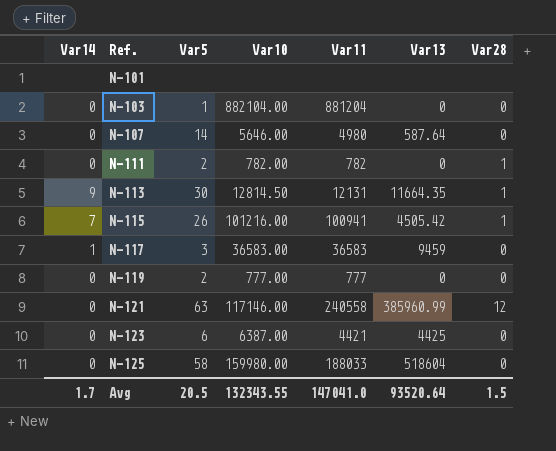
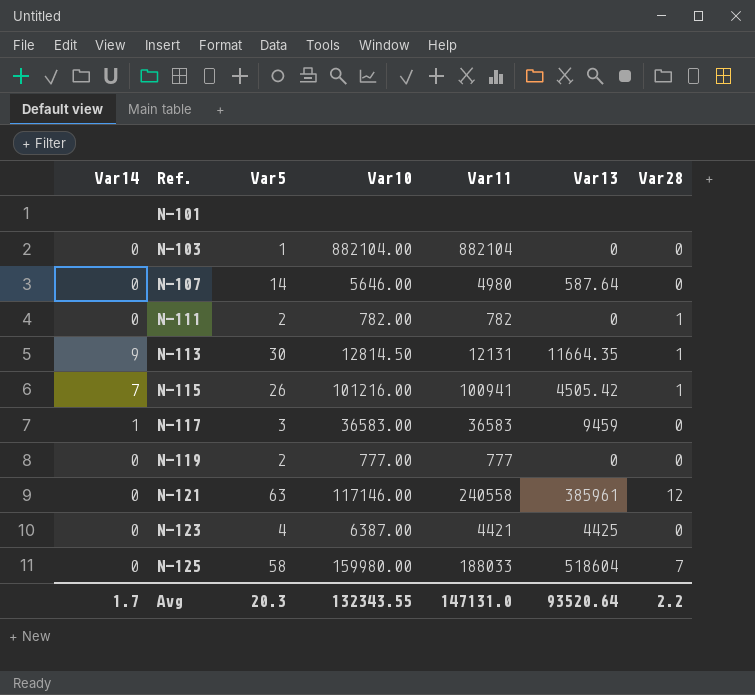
N-103 | Var11: 881204 -> 882104
N-121 | Var13: 385960.99 -> 385961
N-123 | Var5: 6 -> 4
N-125 | Var28: 0 -> 7
Avg | Var5: 20.5 -> 20.3
Avg | Var11: 147041.0 -> 147131.0
Avg | Var28: 1.5 -> 2.2

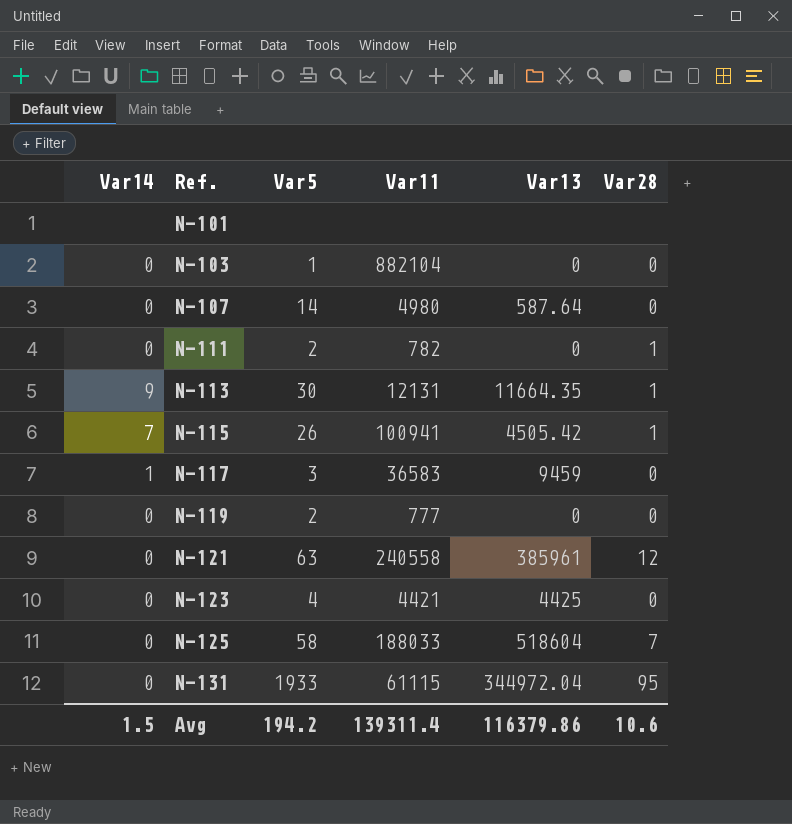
column Var10 | position: 4 -> none
row N-131: none -> 0 | 1933 | 61115 | 344972.04 | 95
Avg | Var14: 1.7 -> 1.5
Avg | Var5: 20.3 -> 194.2
Avg | Var11: 147131.0 -> 139311.4
Avg | Var13: 93520.64 -> 116379.86
Avg | Var28: 2.2 -> 10.6

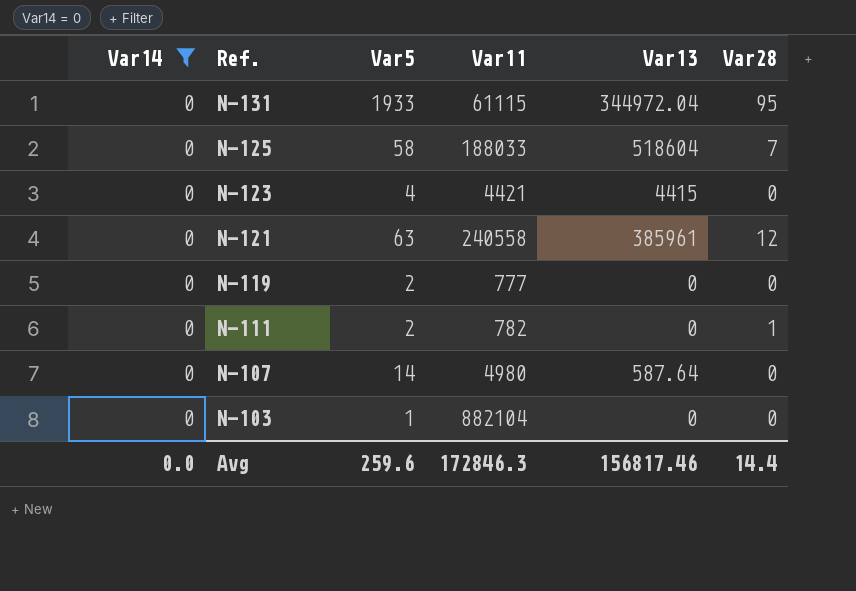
filter: none -> Var14 = 0
row order: Ref. ascending -> Ref. descending
N-123 | Var13: 4425 -> 4415
Avg | Var14: 1.5 -> 0.0
Avg | Var5: 194.2 -> 259.6
Avg | Var11: 139311.4 -> 172846.3
Avg | Var13: 116379.86 -> 156817.46
Avg | Var28: 10.6 -> 14.4

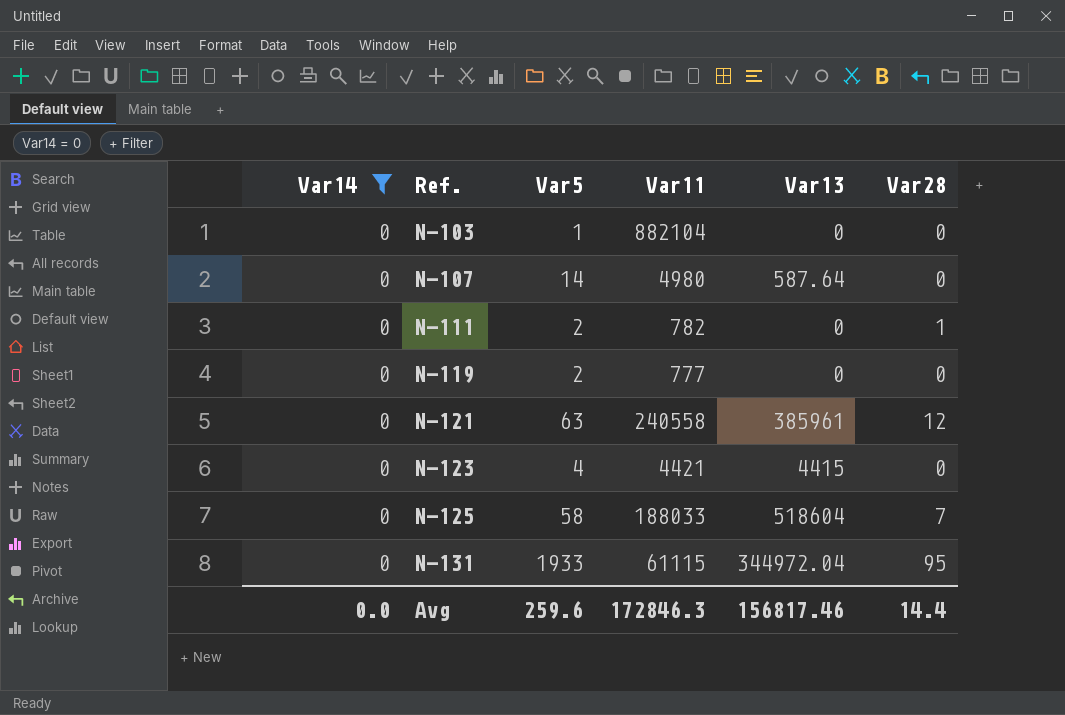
row order: Ref. descending -> Ref. ascending

